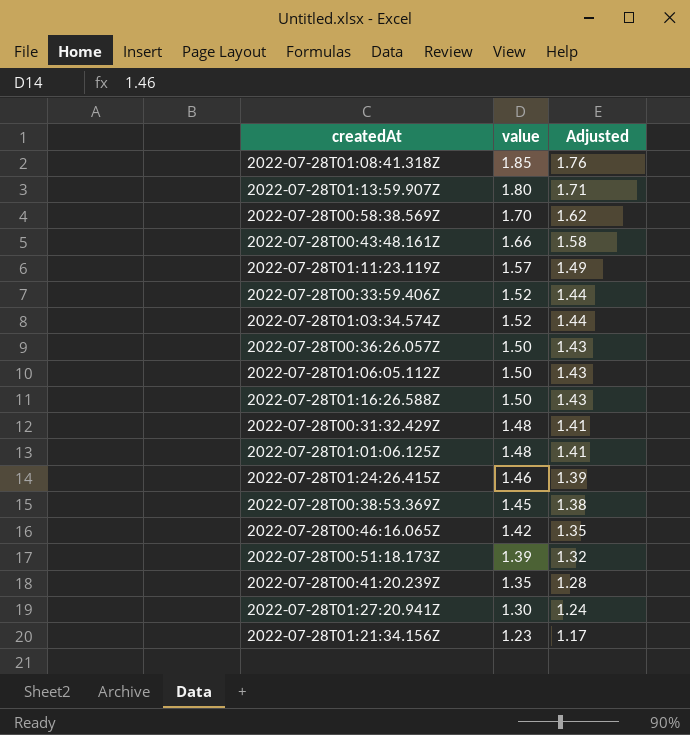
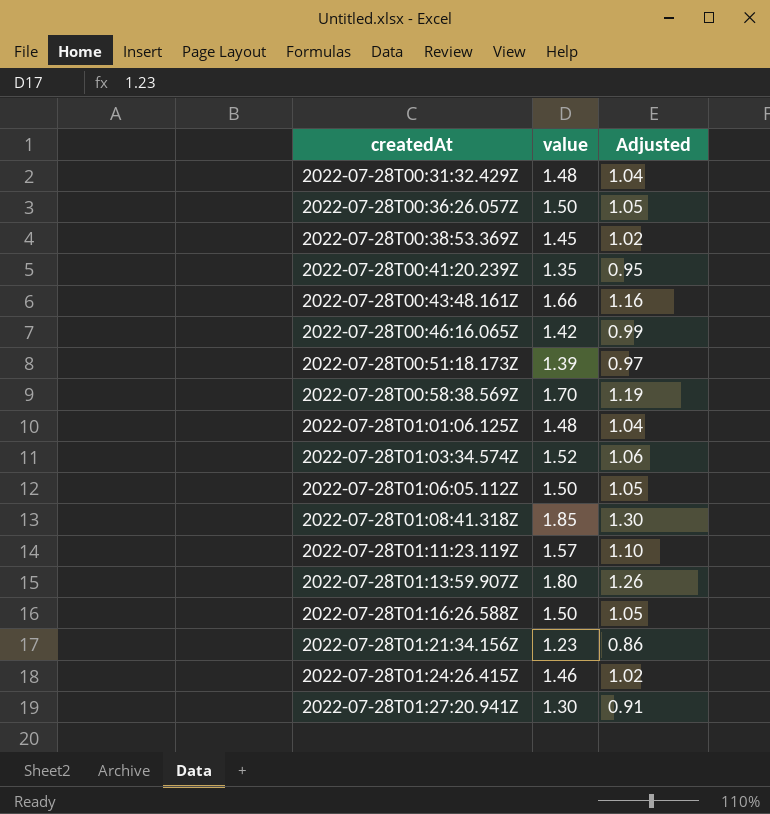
row order: value descending -> createdAt ascending
column Adjusted | formula: [value] * 0.95 -> [value] * 0.7
row 2022-07-28T00:33:59.406Z: 1.52 | 1.44 -> none

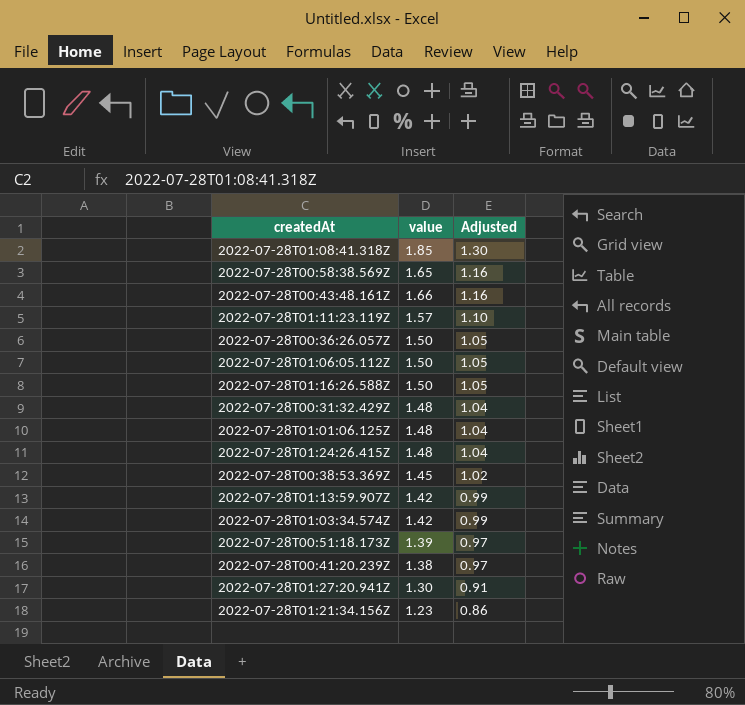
row order: createdAt ascending -> Adjusted descending
row 2022-07-28T00:46:16.065Z: 1.42 | 0.99 -> none
2022-07-28T00:58:38.569Z | value: 1.70 -> 1.65
2022-07-28T00:58:38.569Z | Adjusted: 1.19 -> 1.16
2022-07-28T01:24:26.415Z | value: 1.46 -> 1.48
2022-07-28T01:24:26.415Z | Adjusted: 1.02 -> 1.04
2022-07-28T01:13:59.907Z | value: 1.80 -> 1.42
2022-07-28T01:13:59.907Z | Adjusted: 1.26 -> 0.99
2022-07-28T01:03:34.574Z | value: 1.52 -> 1.42
2022-07-28T01:03:34.574Z | Adjusted: 1.06 -> 0.99
2022-07-28T00:41:20.239Z | value: 1.35 -> 1.38
2022-07-28T00:41:20.239Z | Adjusted: 0.95 -> 0.97

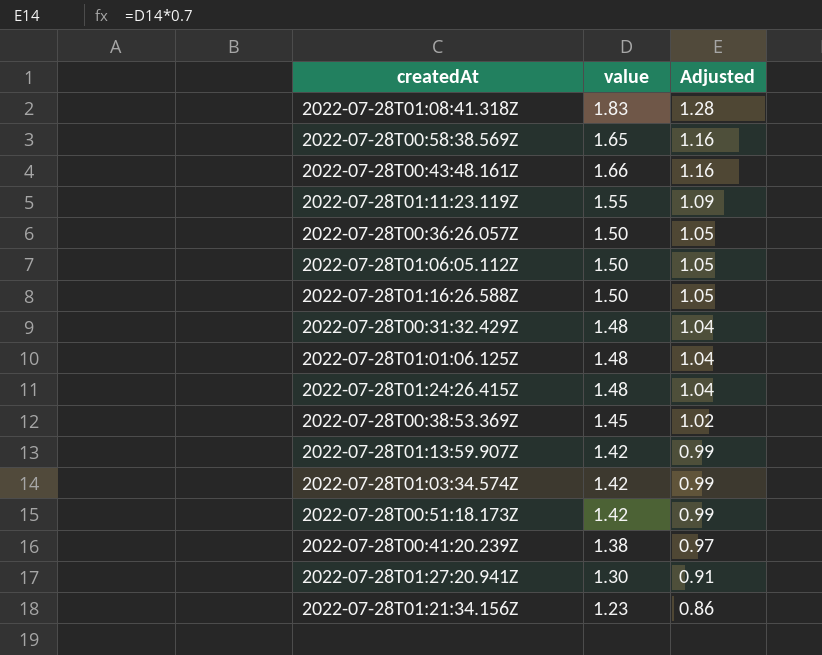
2022-07-28T01:08:41.318Z | value: 1.85 -> 1.83
2022-07-28T01:08:41.318Z | Adjusted: 1.30 -> 1.28
2022-07-28T01:11:23.119Z | value: 1.57 -> 1.55
2022-07-28T01:11:23.119Z | Adjusted: 1.10 -> 1.09
2022-07-28T00:51:18.173Z | value: 1.39 -> 1.42
2022-07-28T00:51:18.173Z | Adjusted: 0.97 -> 0.99

